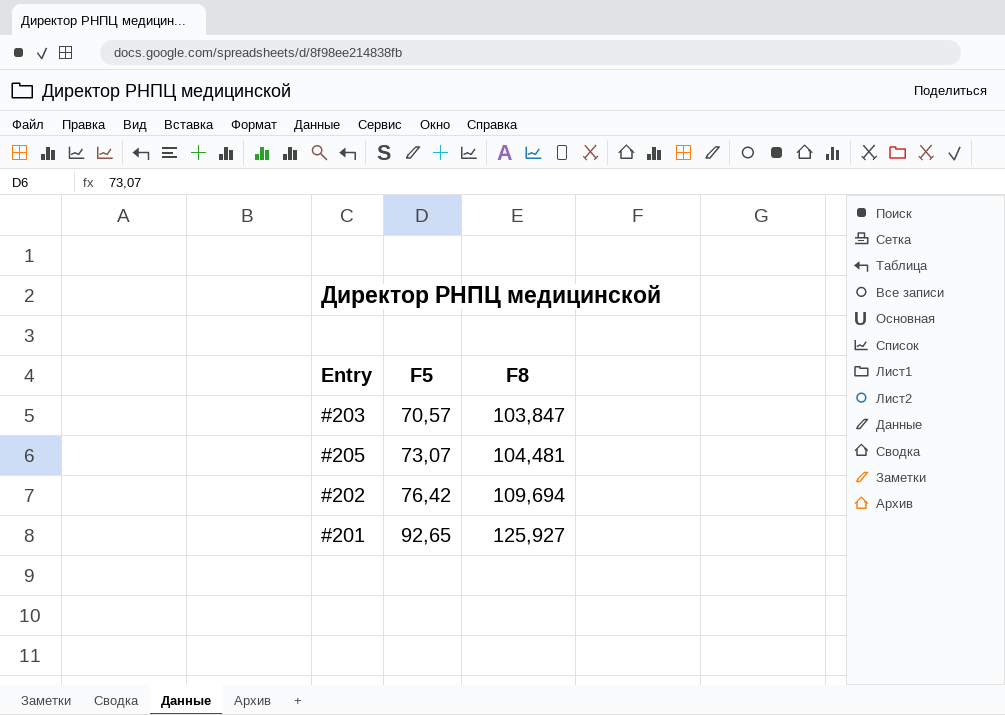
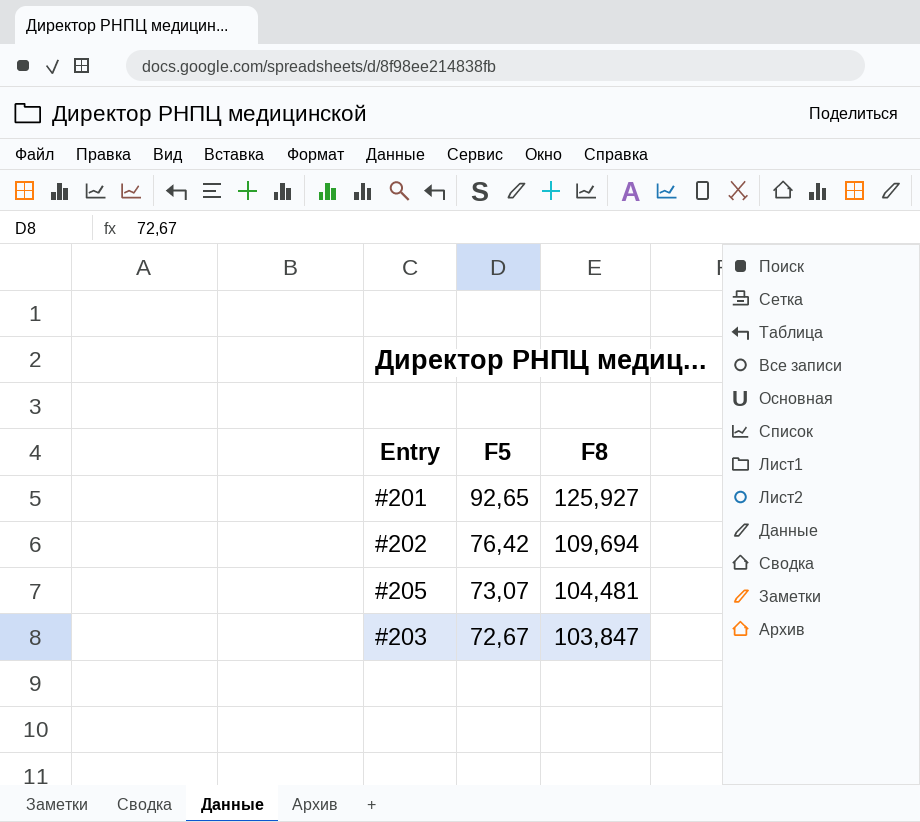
row order: F5 ascending -> F5 descending
#203 | F5: 70,57 -> 72,67

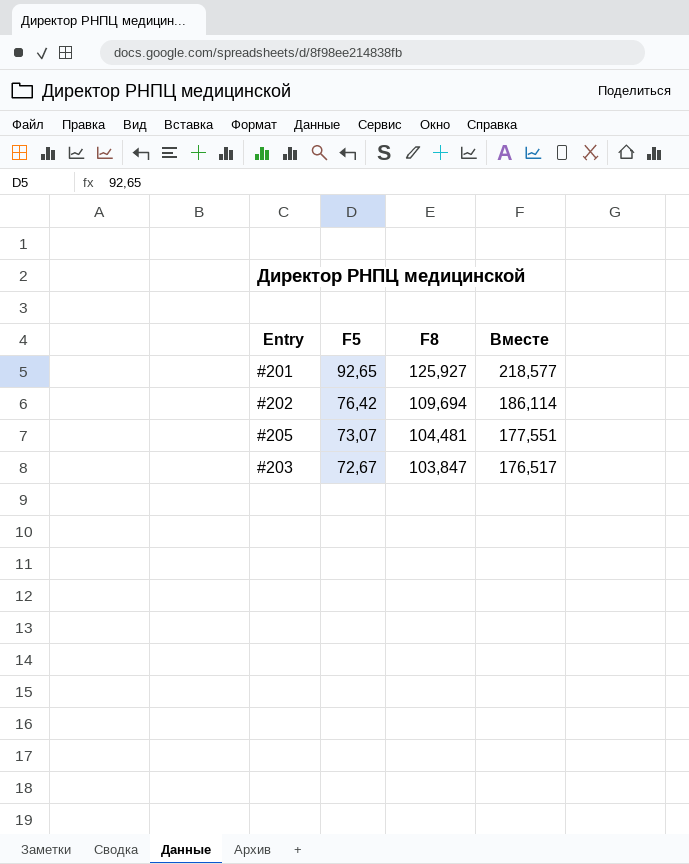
column Вместе | formula: none -> [F5] + [F8]

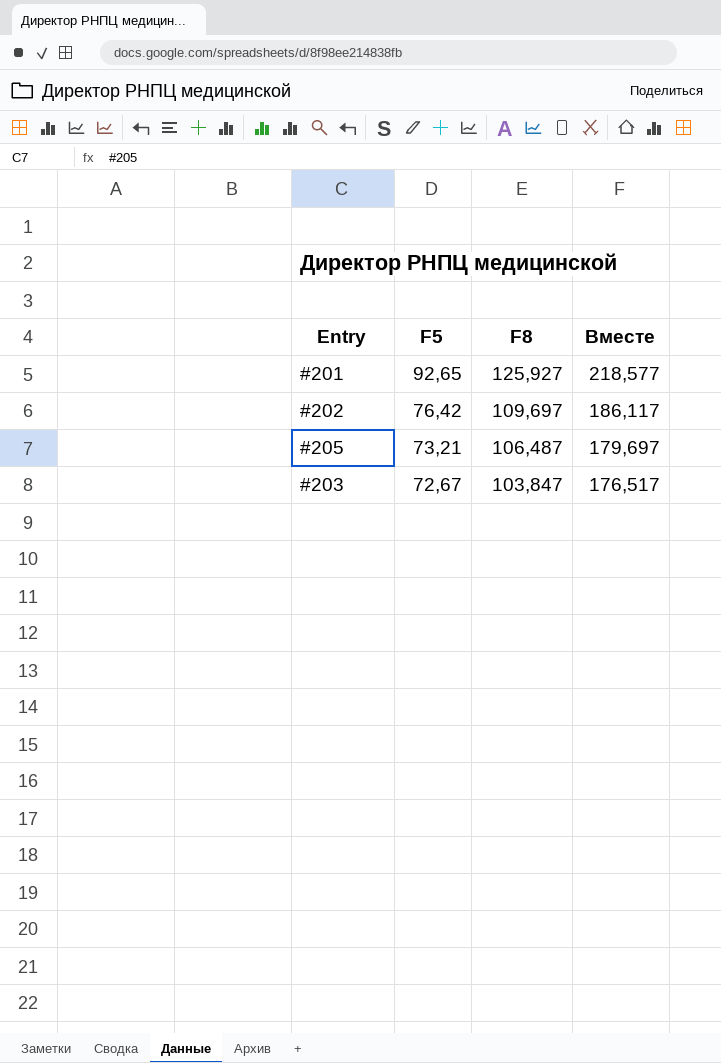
#202 | F8: 109,694 -> 109,697
#202 | Вместе: 186,114 -> 186,117
#205 | F5: 73,07 -> 73,21
#205 | F8: 104,481 -> 106,487
#205 | Вместе: 177,551 -> 179,697

